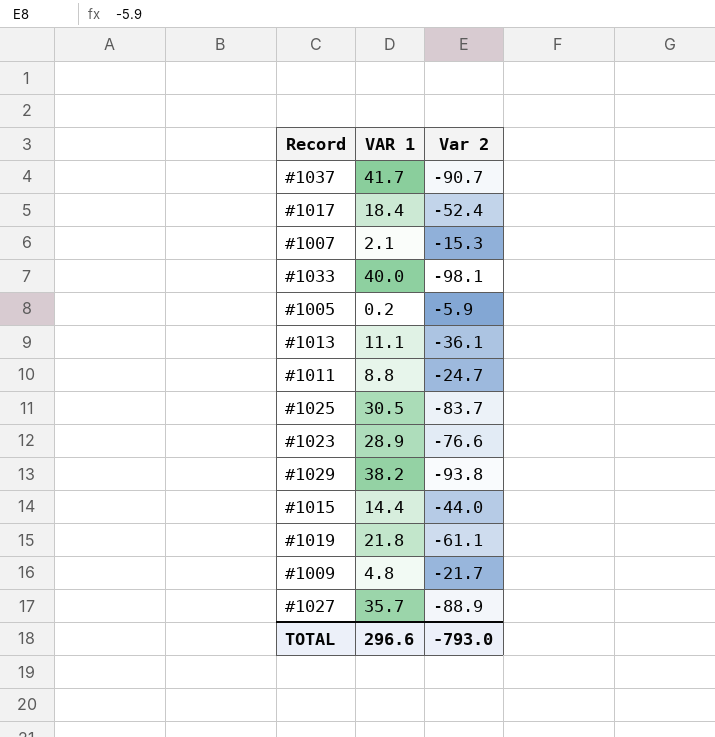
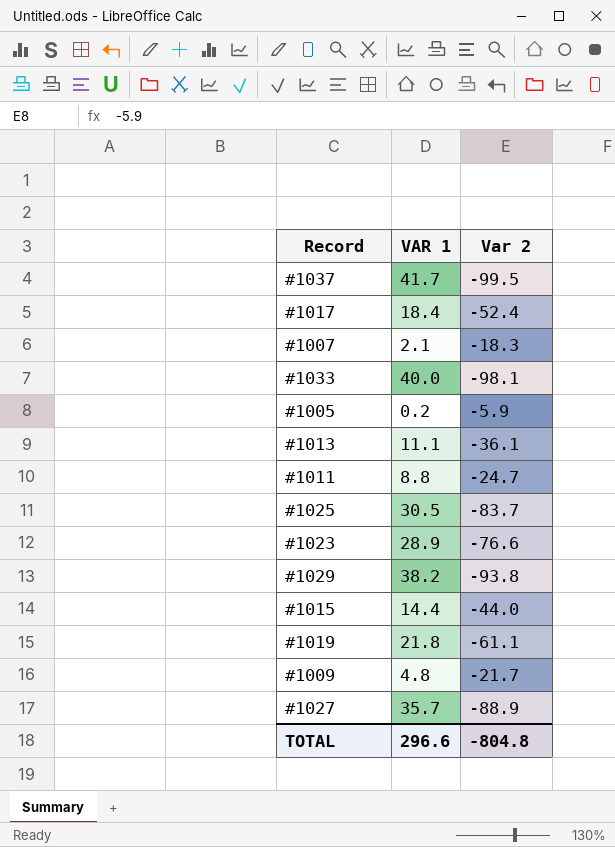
#1037 | Var 2: -90.7 -> -99.5
#1007 | Var 2: -15.3 -> -18.3
TOTAL | Var 2: -793.0 -> -804.8

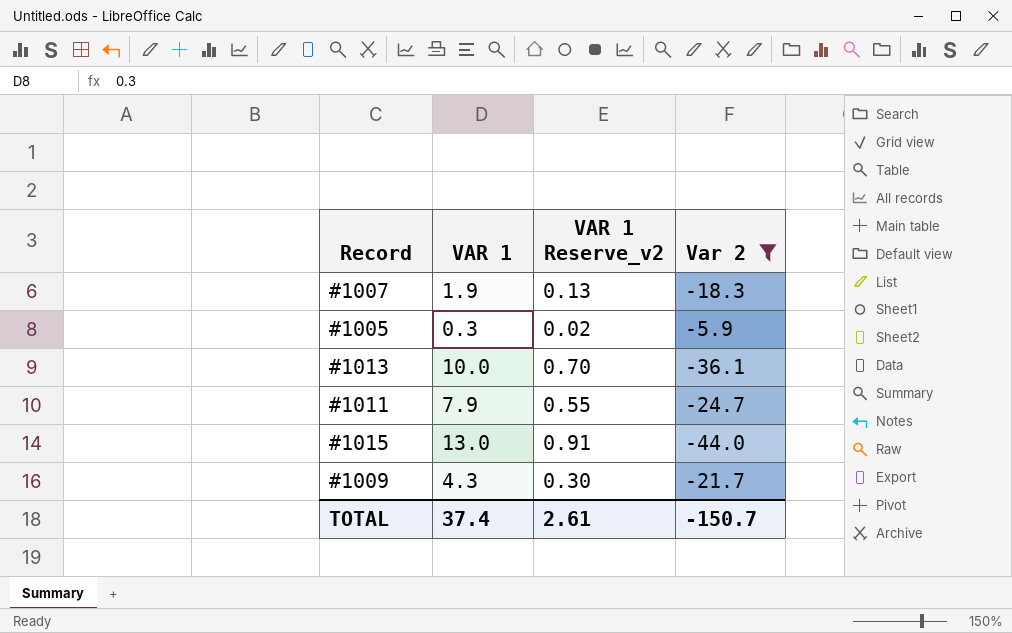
filter: none -> Var 2 >= -44.0
column VAR 1 Reserve_v2 | formula: none -> [VAR 1] * 0.07
#1007 | VAR 1: 2.1 -> 1.9
#1005 | VAR 1: 0.2 -> 0.3
#1013 | VAR 1: 11.1 -> 10.0
#1011 | VAR 1: 8.8 -> 7.9
#1015 | VAR 1: 14.4 -> 13.0
#1009 | VAR 1: 4.8 -> 4.3
TOTAL | VAR 1: 296.6 -> 37.4
TOTAL | Var 2: -804.8 -> -150.7

